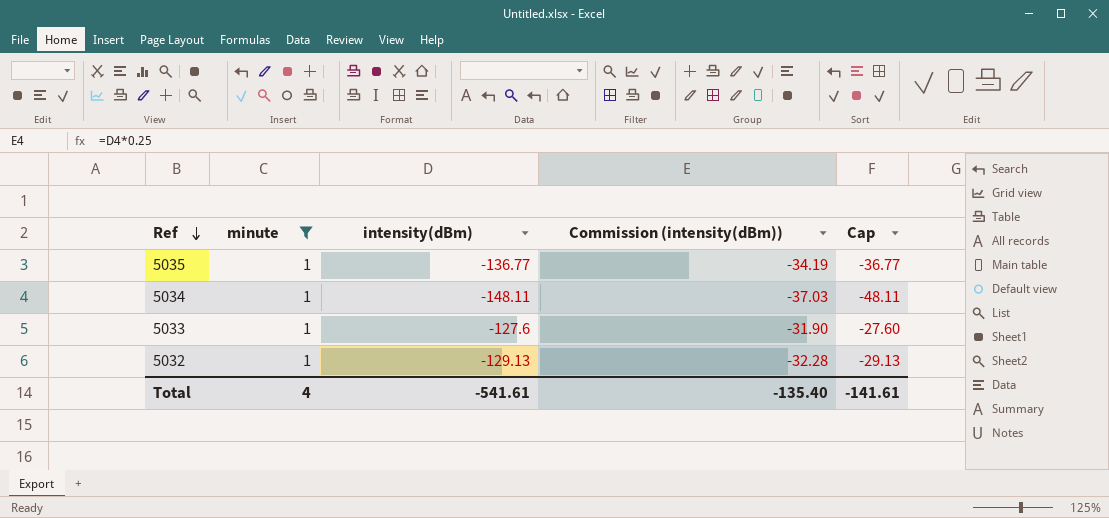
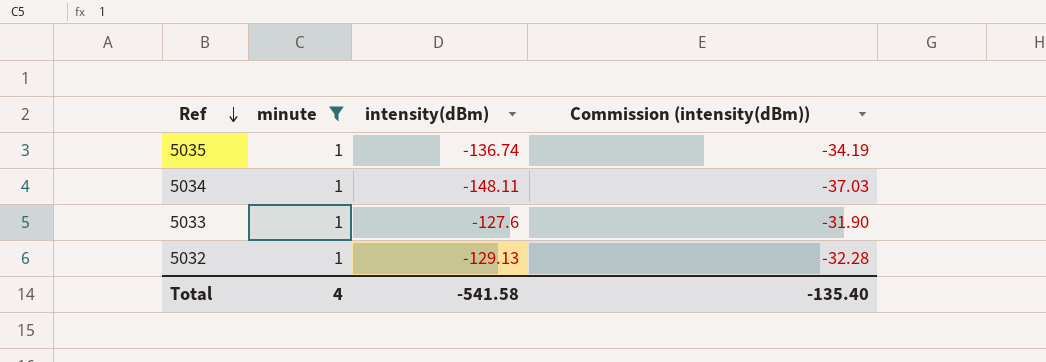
column Cap | formula: [intensity(dBm)] + 100 -> none
5035 | intensity(dBm): -136.77 -> -136.74
Total | intensity(dBm): -541.61 -> -541.58

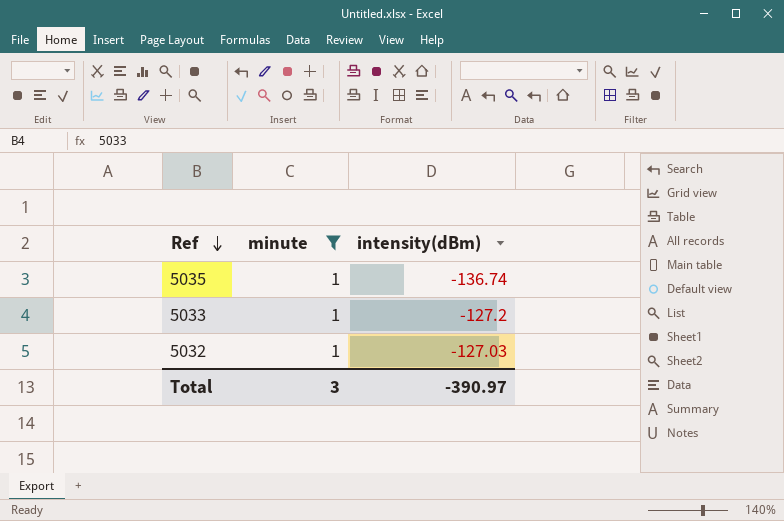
column Commission (intensity(dBm)) | formula: [intensity(dBm)] * 0.25 -> none
row 5034: 1 | -148.11 | -37.03 -> none
5033 | intensity(dBm): -127.6 -> -127.2
5032 | intensity(dBm): -129.13 -> -127.03
Total | minute: 4 -> 3
Total | intensity(dBm): -541.58 -> -390.97

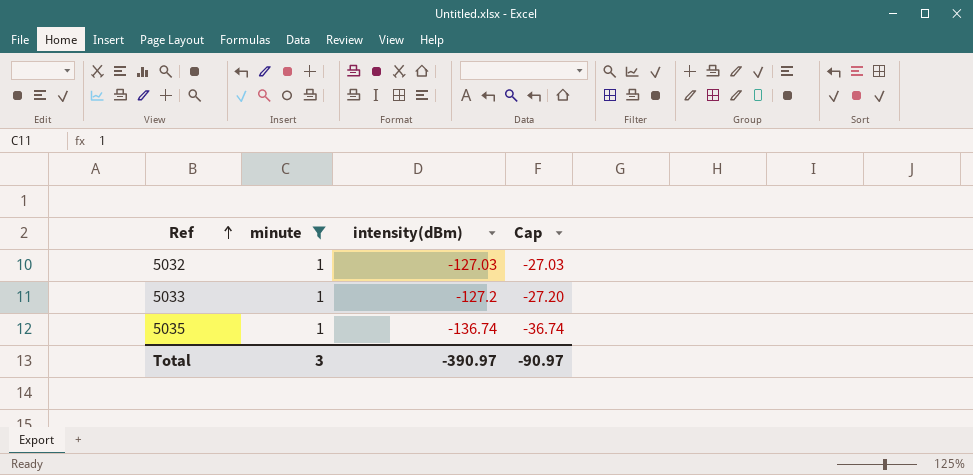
row order: Ref descending -> Ref ascending
column Cap | formula: none -> [intensity(dBm)] + 100

